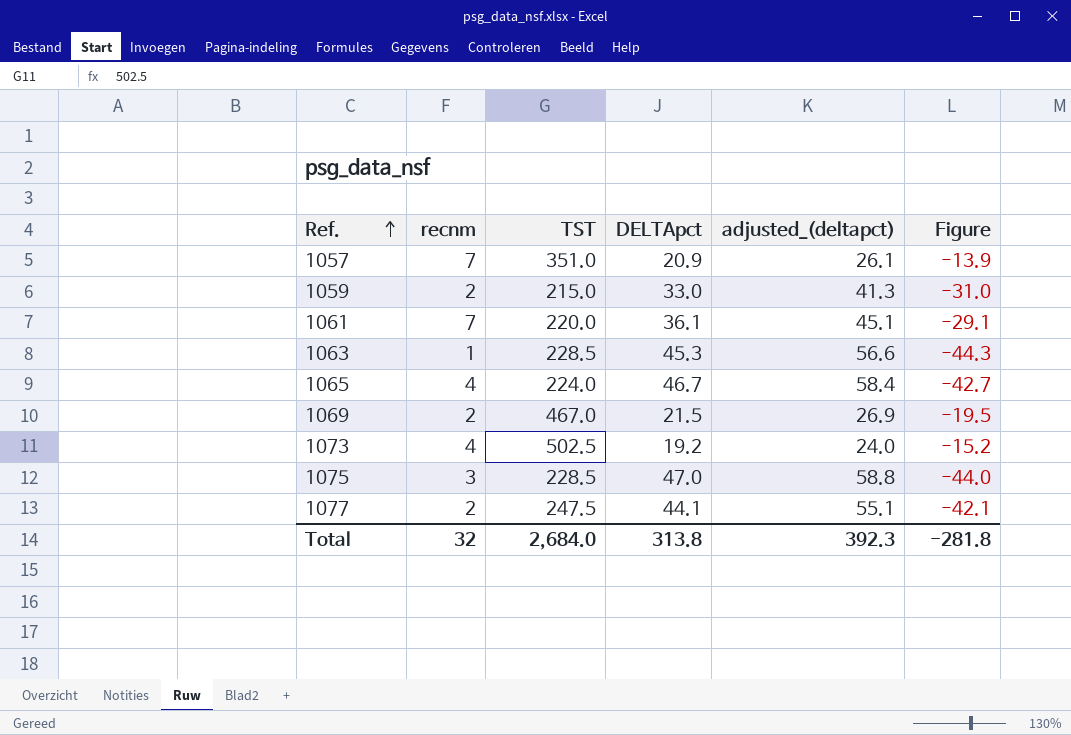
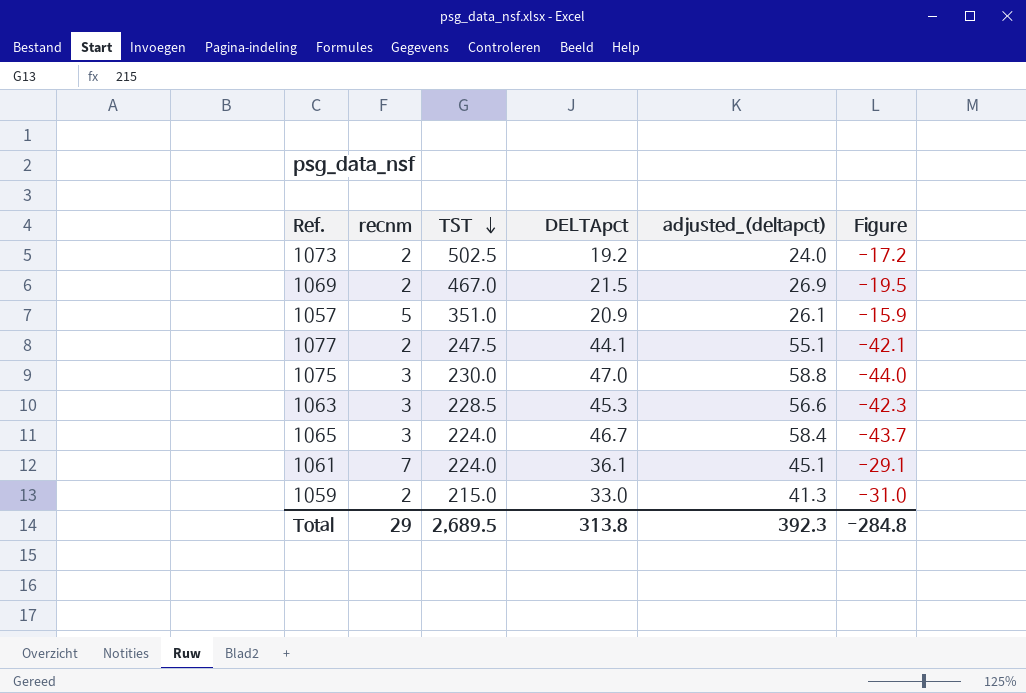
row order: Ref. ascending -> TST descending
1073 | recnm: 4 -> 2
1073 | Figure: -15.2 -> -17.2
1057 | recnm: 7 -> 5
1057 | Figure: -13.9 -> -15.9
1075 | TST: 228.5 -> 230.0
1063 | recnm: 1 -> 3
1063 | Figure: -44.3 -> -42.3
1065 | recnm: 4 -> 3
1065 | Figure: -42.7 -> -43.7
1061 | TST: 220.0 -> 224.0
Total | recnm: 32 -> 29
Total | TST: 2,684.0 -> 2,689.5
Total | Figure: -281.8 -> -284.8

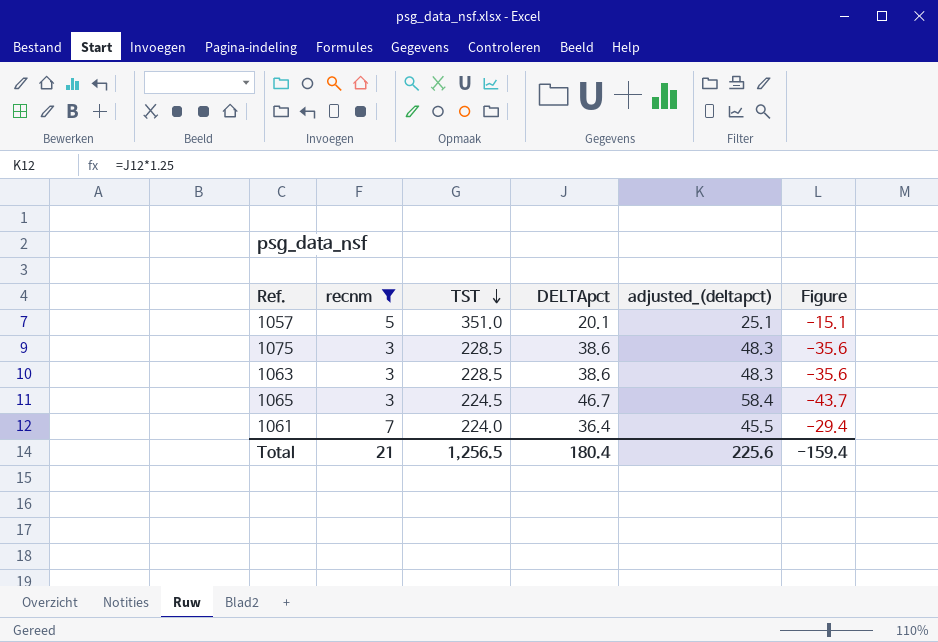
filter: none -> recnm != 2
1057 | DELTApct: 20.9 -> 20.1
1057 | adjusted_(deltapct): 26.1 -> 25.1
1057 | Figure: -15.9 -> -15.1
1075 | TST: 230.0 -> 228.5
1075 | DELTApct: 47.0 -> 38.6
1075 | adjusted_(deltapct): 58.8 -> 48.3
1075 | Figure: -44.0 -> -35.6
1063 | DELTApct: 45.3 -> 38.6
1063 | adjusted_(deltapct): 56.6 -> 48.3
1063 | Figure: -42.3 -> -35.6
1065 | TST: 224.0 -> 224.5
1061 | DELTApct: 36.1 -> 36.4
1061 | adjusted_(deltapct): 45.1 -> 45.5
1061 | Figure: -29.1 -> -29.4
Total | recnm: 29 -> 21
Total | TST: 2,689.5 -> 1,256.5
Total | DELTApct: 313.8 -> 180.4
Total | adjusted_(deltapct): 392.3 -> 225.6
Total | Figure: -284.8 -> -159.4

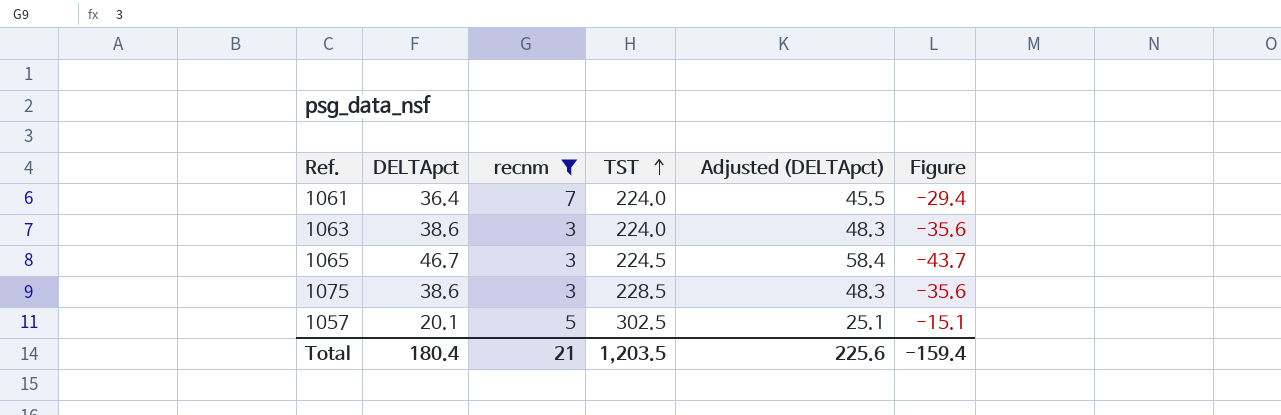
row order: TST descending -> TST ascending
column DELTApct | position: 4 -> 2
column name: adjusted_(deltapct) -> Adjusted (DELTApct)
1063 | TST: 228.5 -> 224.0
1057 | TST: 351.0 -> 302.5
Total | TST: 1,256.5 -> 1,203.5

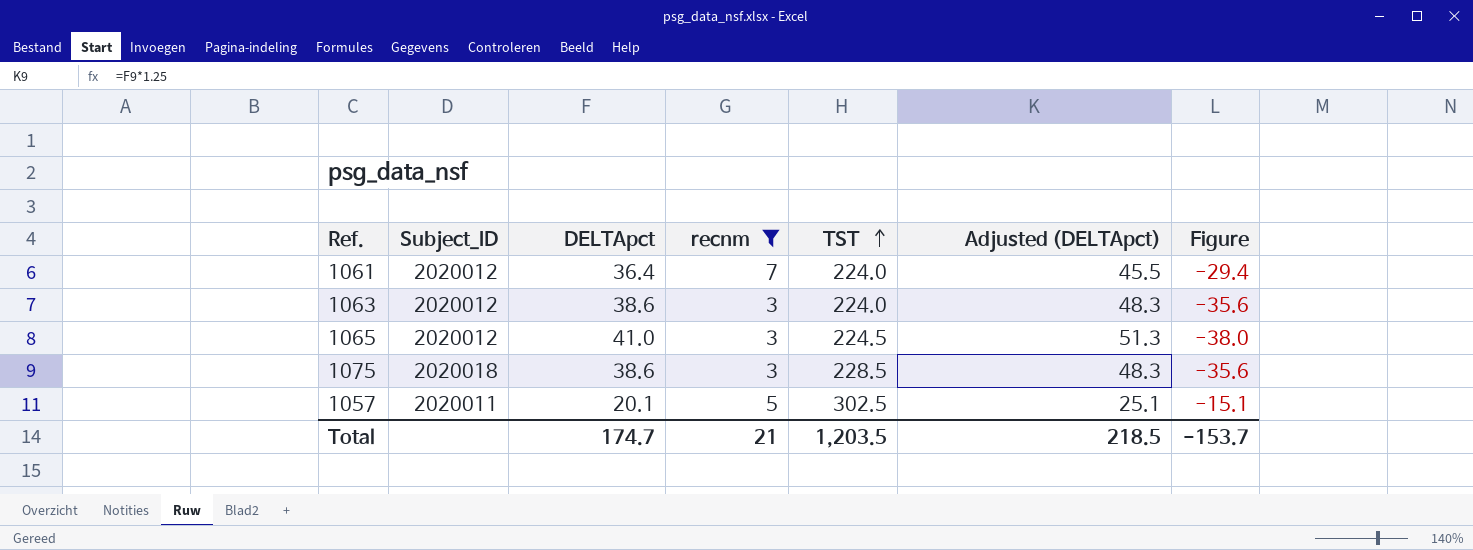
column Subject_ID | position: none -> 2
1065 | DELTApct: 46.7 -> 41.0
1065 | Adjusted (DELTApct): 58.4 -> 51.3
1065 | Figure: -43.7 -> -38.0
Total | DELTApct: 180.4 -> 174.7
Total | Adjusted (DELTApct): 225.6 -> 218.5
Total | Figure: -159.4 -> -153.7

